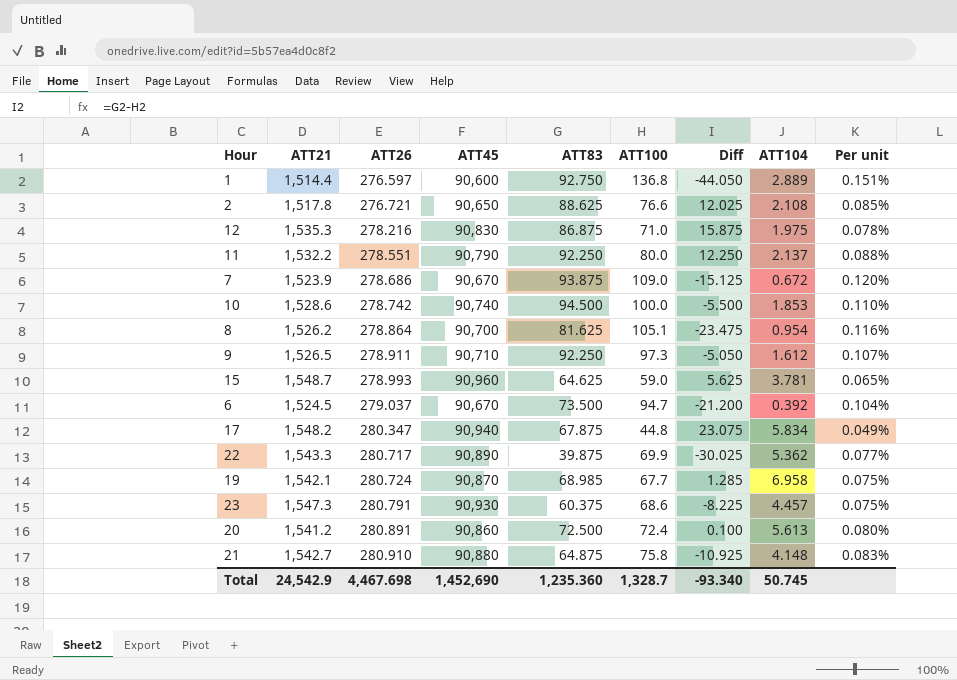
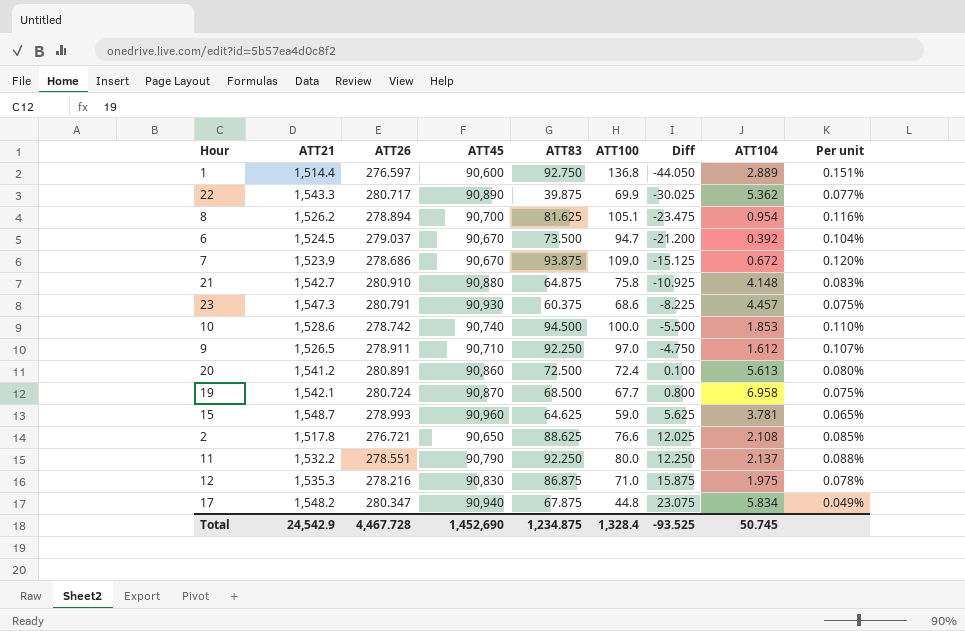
row order: ATT26 ascending -> Diff ascending
8 | ATT26: 278.864 -> 278.894
9 | ATT100: 97.3 -> 97.0
9 | Diff: -5.050 -> -4.750
19 | ATT83: 68.985 -> 68.500
19 | Diff: 1.285 -> 0.800
Total | ATT26: 4,467.698 -> 4,467.728
Total | ATT83: 1,235.360 -> 1,234.875
Total | ATT100: 1,328.7 -> 1,328.4
Total | Diff: -93.340 -> -93.525

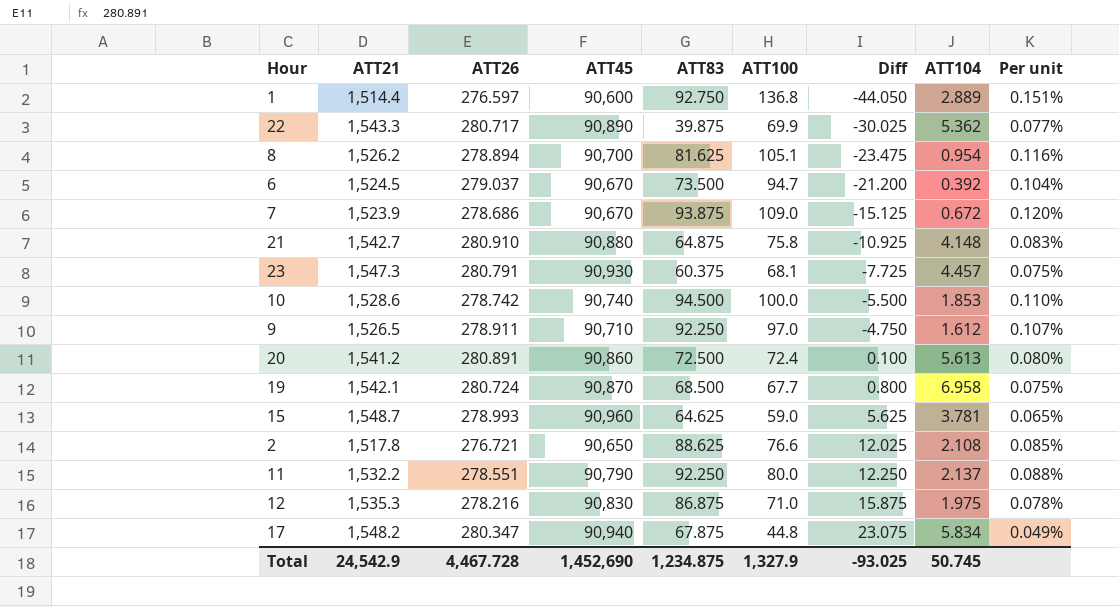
23 | ATT100: 68.6 -> 68.1
23 | Diff: -8.225 -> -7.725
Total | ATT100: 1,328.4 -> 1,327.9
Total | Diff: -93.525 -> -93.025

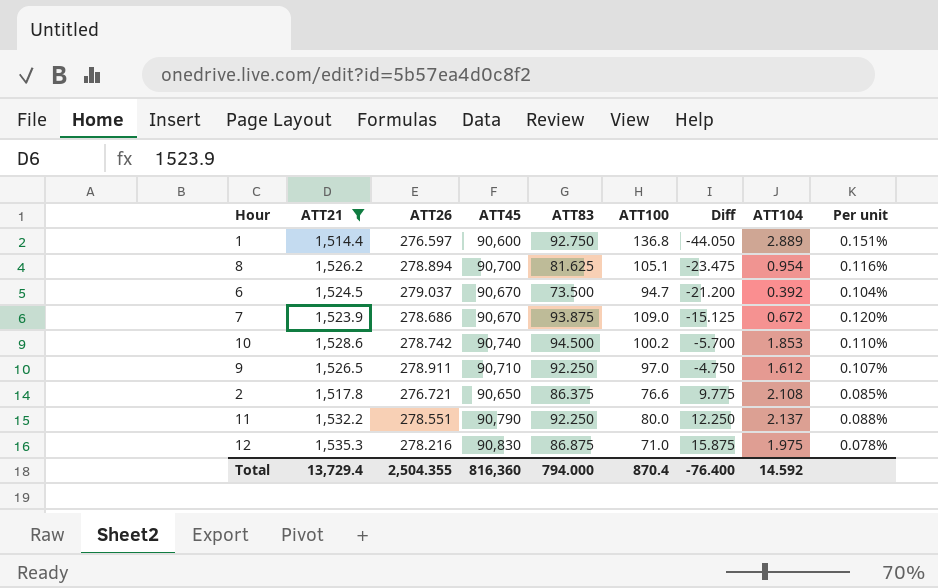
filter: none -> ATT21 <= 1,535.3
10 | ATT100: 100.0 -> 100.2
10 | Diff: -5.500 -> -5.700
2 | ATT83: 88.625 -> 86.375
2 | Diff: 12.025 -> 9.775
Total | ATT21: 24,542.9 -> 13,729.4
Total | ATT26: 4,467.728 -> 2,504.355
Total | ATT45: 1,452,690 -> 816,360
Total | ATT83: 1,234.875 -> 794.000
Total | ATT100: 1,327.9 -> 870.4
Total | Diff: -93.025 -> -76.400
Total | ATT104: 50.745 -> 14.592

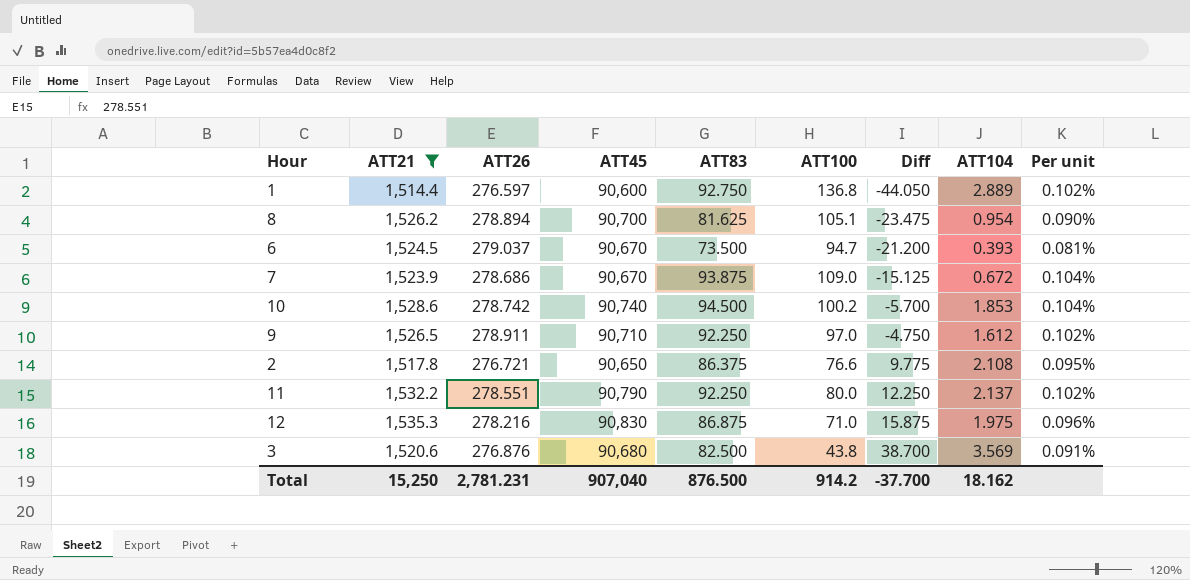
column Per unit | formula: [ATT100] / [ATT45] -> [ATT83] / [ATT45]
6 | ATT104: 0.392 -> 0.393
row 3: none -> 1,520.6 | 276.876 | 90,680 | 82.500 | 43.8 | 38.700 | 3.569 | 0.091%
Total | ATT21: 13,729.4 -> 15,250
Total | ATT26: 2,504.355 -> 2,781.231
Total | ATT45: 816,360 -> 907,040
Total | ATT83: 794.000 -> 876.500
Total | ATT100: 870.4 -> 914.2
Total | Diff: -76.400 -> -37.700
Total | ATT104: 14.592 -> 18.162

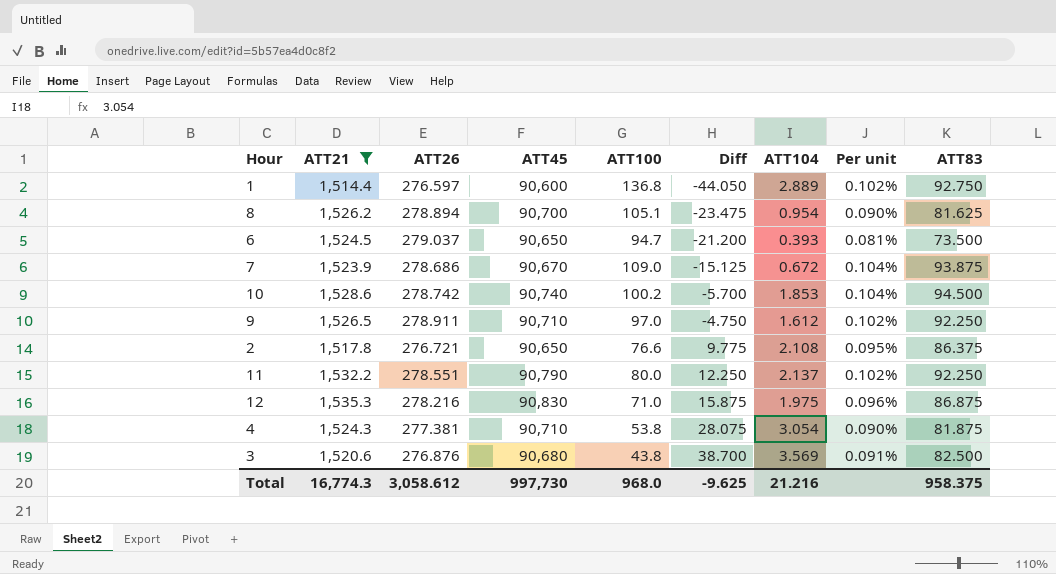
column ATT83 | position: 5 -> 9
6 | ATT45: 90,670 -> 90,650
row 4: none -> 1,524.3 | 277.381 | 90,710 | 53.8 | 28.075 | 3.054 | 0.090% | 81.875
Total | ATT21: 15,250 -> 16,774.3
Total | ATT26: 2,781.231 -> 3,058.612
Total | ATT45: 907,040 -> 997,730
Total | ATT100: 914.2 -> 968.0
Total | Diff: -37.700 -> -9.625
Total | ATT104: 18.162 -> 21.216
Total | ATT83: 876.500 -> 958.375

